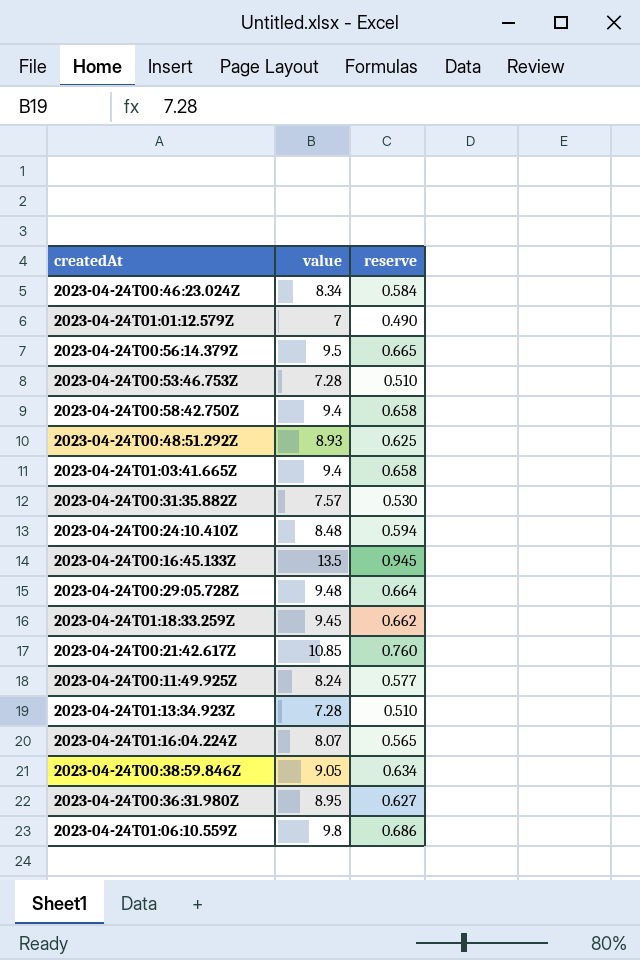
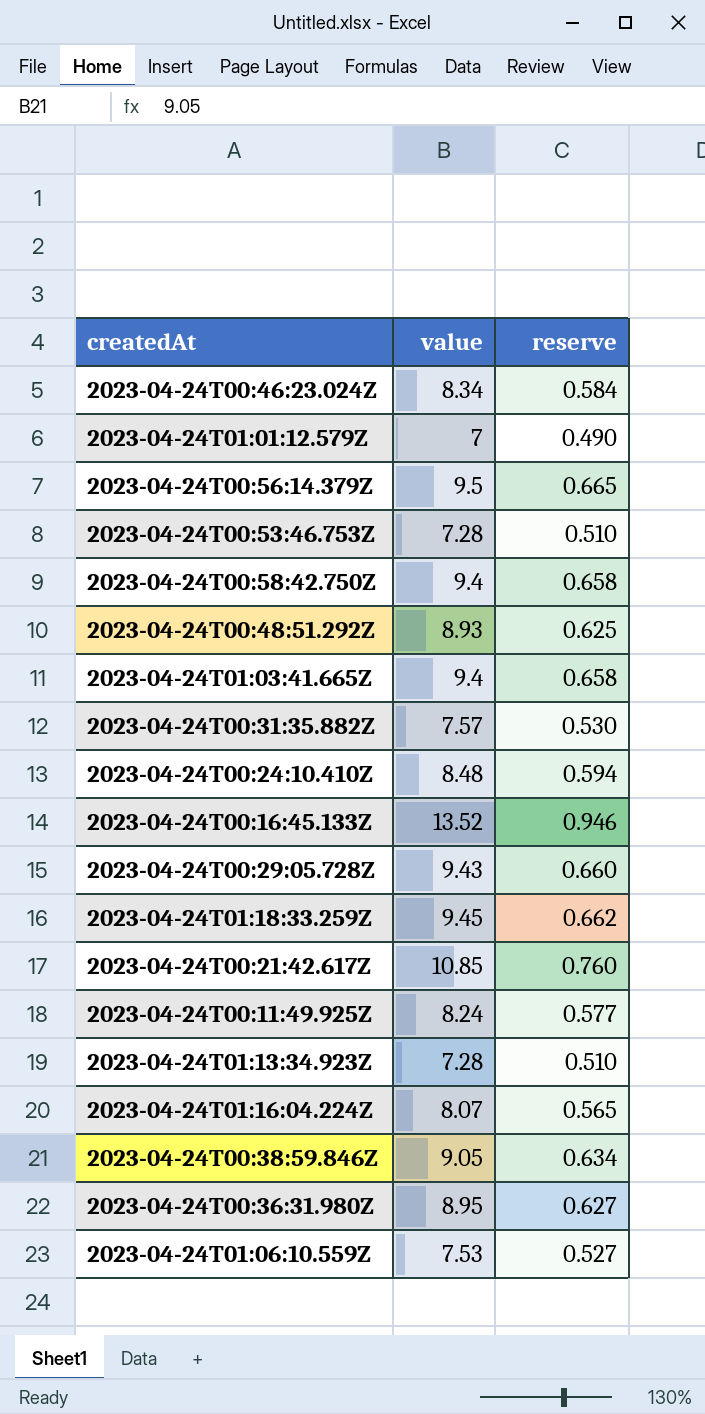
2023-04-24T00:16:45.133Z | value: 13.5 -> 13.52
2023-04-24T00:16:45.133Z | reserve: 0.945 -> 0.946
2023-04-24T00:29:05.728Z | value: 9.48 -> 9.43
2023-04-24T00:29:05.728Z | reserve: 0.664 -> 0.660
2023-04-24T01:06:10.559Z | value: 9.8 -> 7.53
2023-04-24T01:06:10.559Z | reserve: 0.686 -> 0.527

